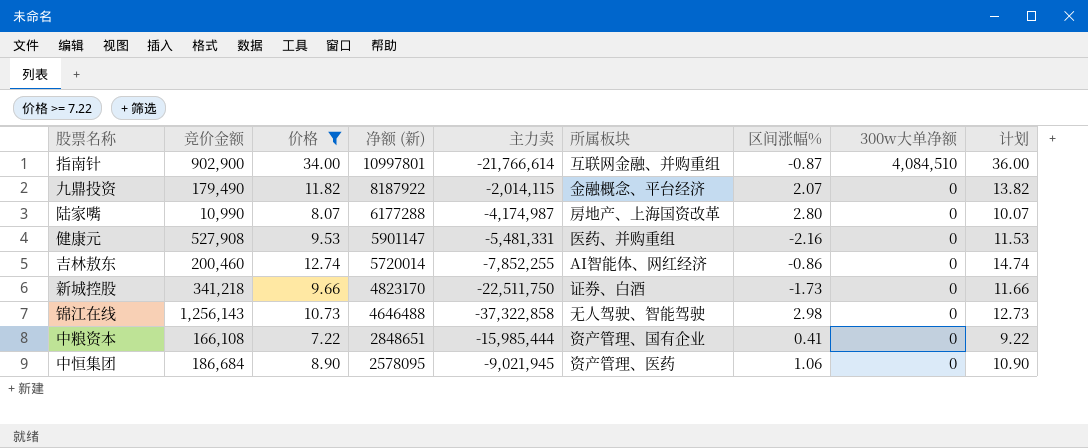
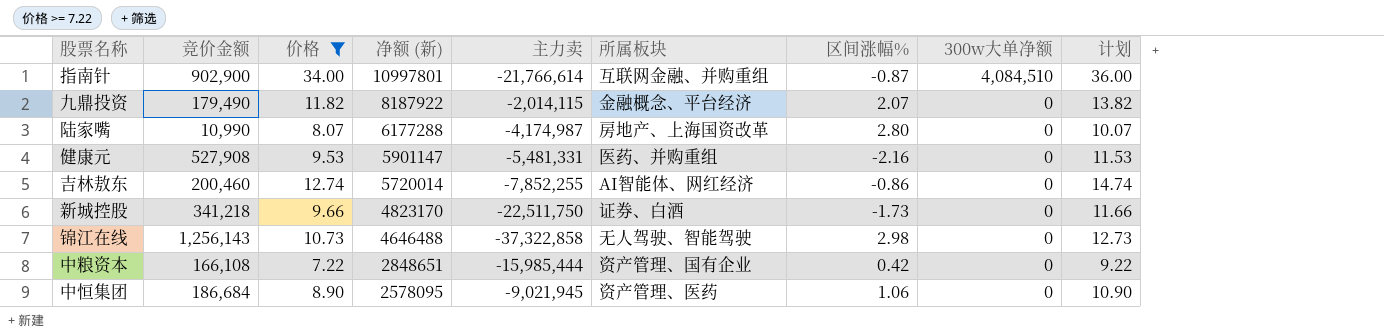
中粮资本 | 区间涨幅%: 0.41 -> 0.42

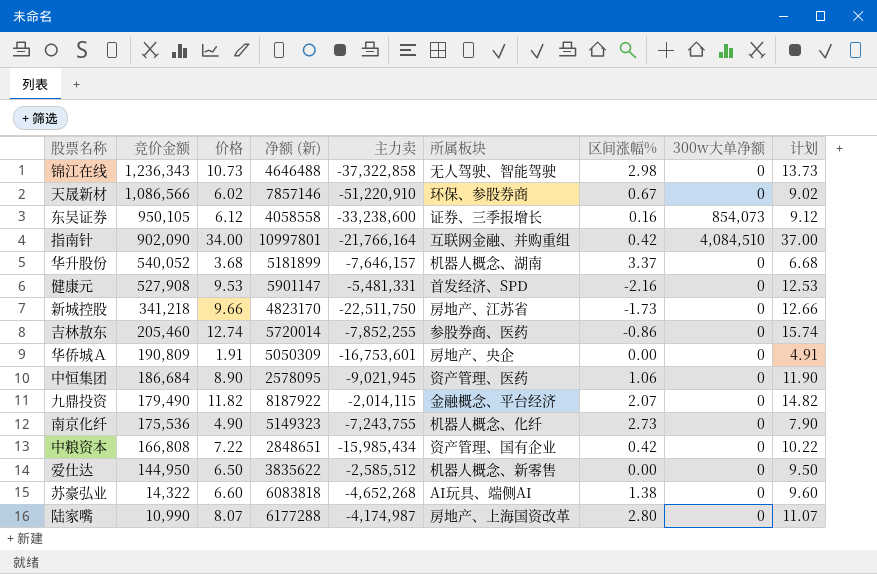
filter: 价格 >= 7.22 -> none
row order: 净额 (新) descending -> 竞价金额 descending
column 计划 | formula: [价格] + 2 -> [价格] + 3
锦江在线 | 竞价金额: 1,256,143 -> 1,236,343
指南针 | 竞价金额: 902,900 -> 902,090
指南针 | 主力卖: -21,766,614 -> -21,766,164
指南针 | 区间涨幅%: -0.87 -> 0.42
健康元 | 所属板块: 医药、并购重组 -> 首发经济、SPD
新城控股 | 所属板块: 证券、白酒 -> 房地产、江苏省
吉林敖东 | 竞价金额: 200,460 -> 205,460
吉林敖东 | 所属板块: AI智能体、网红经济 -> 参股券商、医药
中粮资本 | 竞价金额: 166,108 -> 166,808
中粮资本 | 主力卖: -15,985,444 -> -15,985,434

